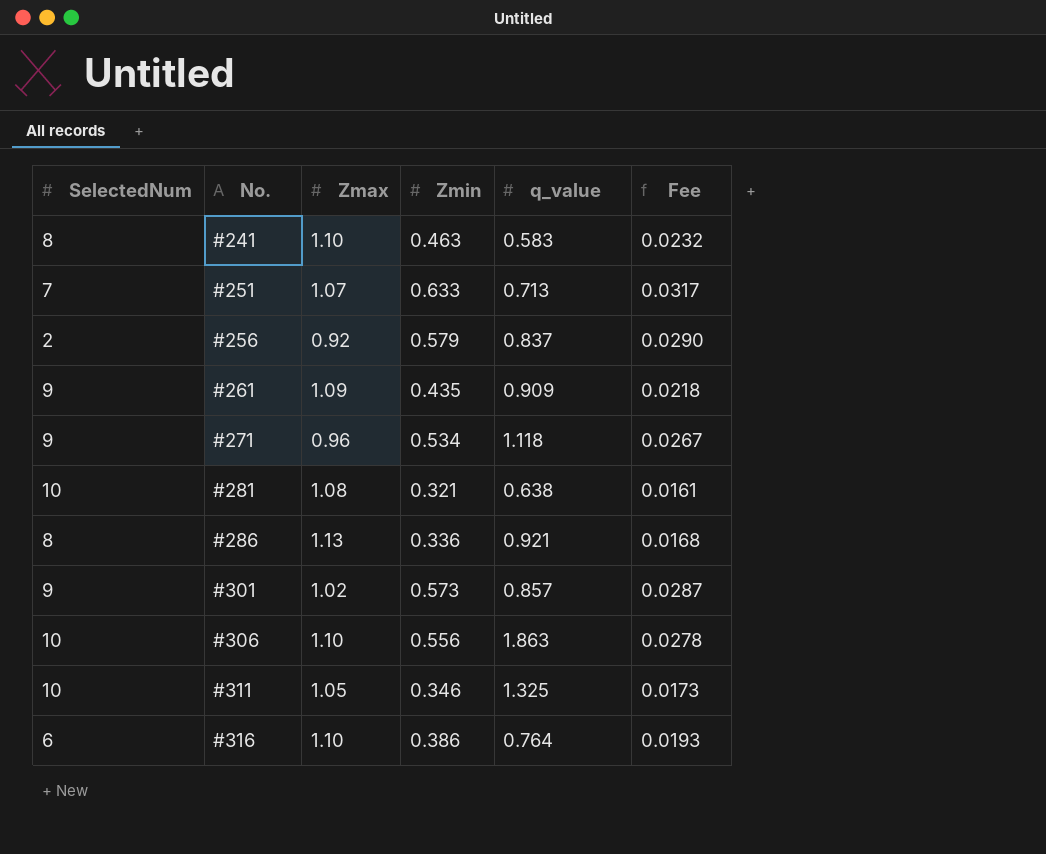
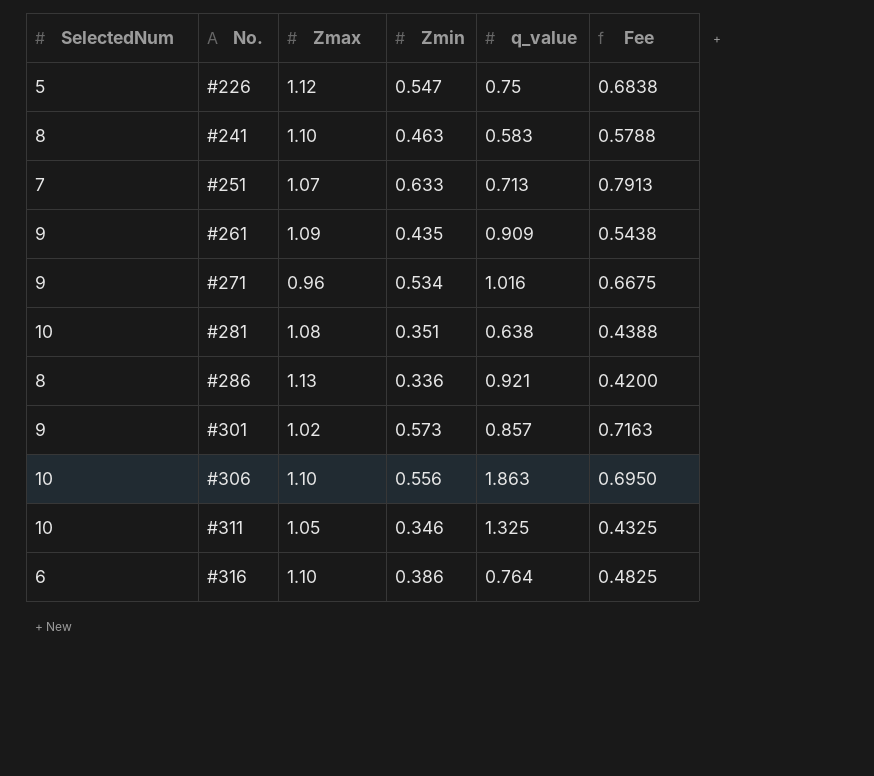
column Fee | formula: [Zmin] * 0.05 -> [Zmin] * 1.25
row #256: 2 | 0.92 | 0.579 | 0.837 | 0.0290 -> none
row #226: none -> 5 | 1.12 | 0.547 | 0.75 | 0.6838
#271 | q_value: 1.118 -> 1.016
#281 | Zmin: 0.321 -> 0.351

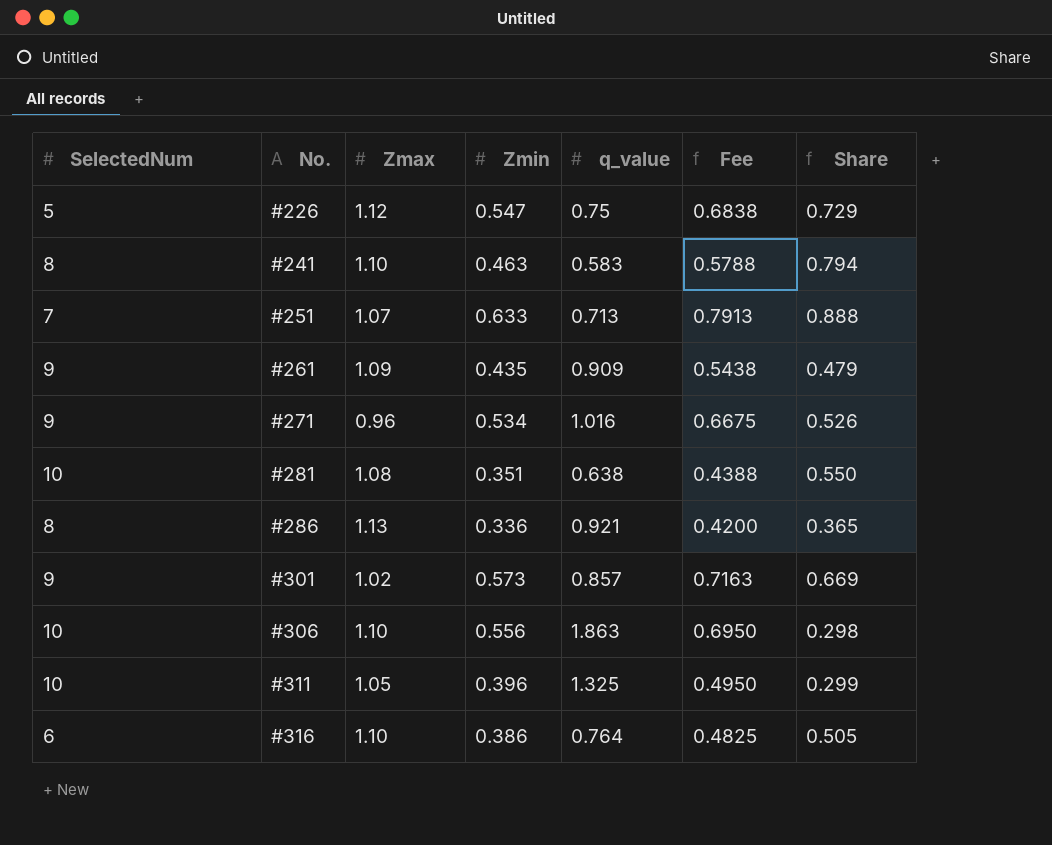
column Share | formula: none -> [Zmin] / [q_value]
#311 | Zmin: 0.346 -> 0.396
#311 | Fee: 0.4325 -> 0.4950

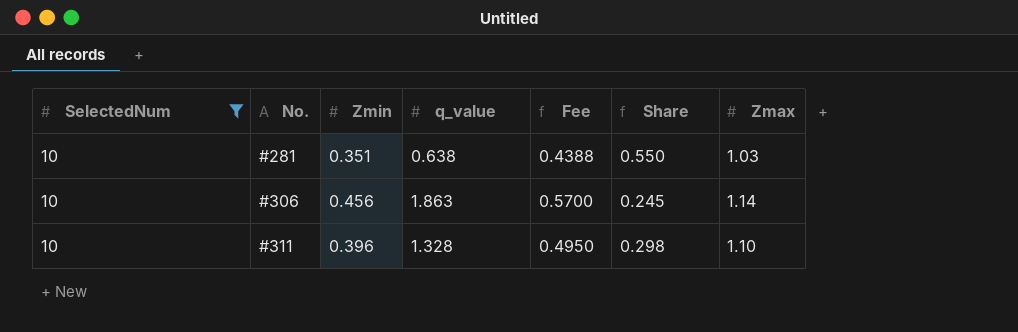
filter: none -> SelectedNum = 10
column Zmax | position: 3 -> 7
#281 | Zmax: 1.08 -> 1.03
#306 | Zmin: 0.556 -> 0.456
#306 | Fee: 0.6950 -> 0.5700
#306 | Share: 0.298 -> 0.245
#306 | Zmax: 1.10 -> 1.14
#311 | q_value: 1.325 -> 1.328
#311 | Share: 0.299 -> 0.298
#311 | Zmax: 1.05 -> 1.10

